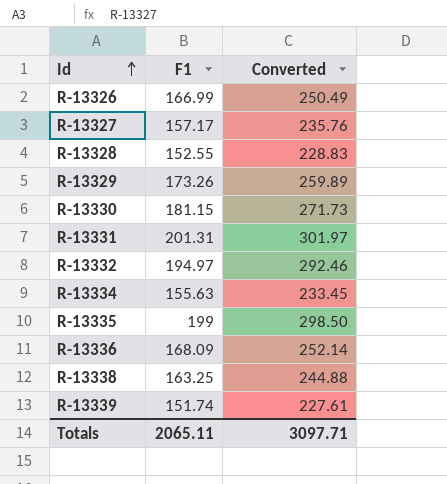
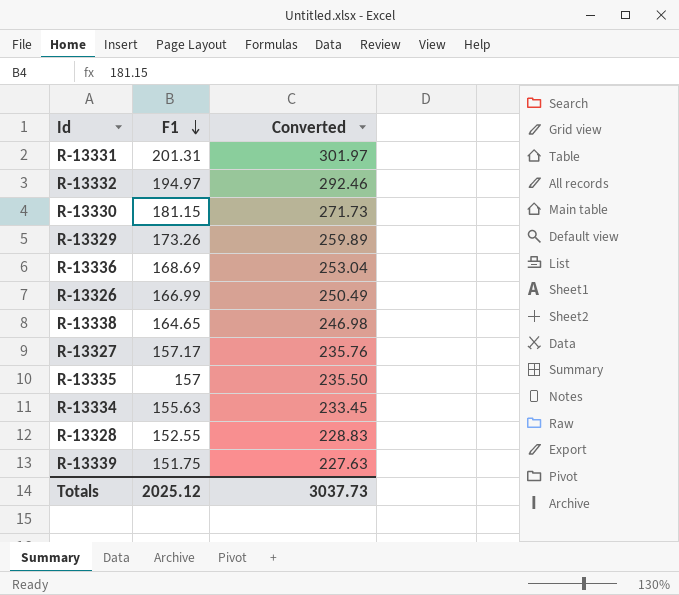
row order: Id ascending -> F1 descending
R-13336 | F1: 168.09 -> 168.69
R-13336 | Converted: 252.14 -> 253.04
R-13338 | F1: 163.25 -> 164.65
R-13338 | Converted: 244.88 -> 246.98
R-13335 | F1: 199 -> 157
R-13335 | Converted: 298.50 -> 235.50
R-13339 | F1: 151.74 -> 151.75
R-13339 | Converted: 227.61 -> 227.63
Totals | F1: 2065.11 -> 2025.12
Totals | Converted: 3097.71 -> 3037.73

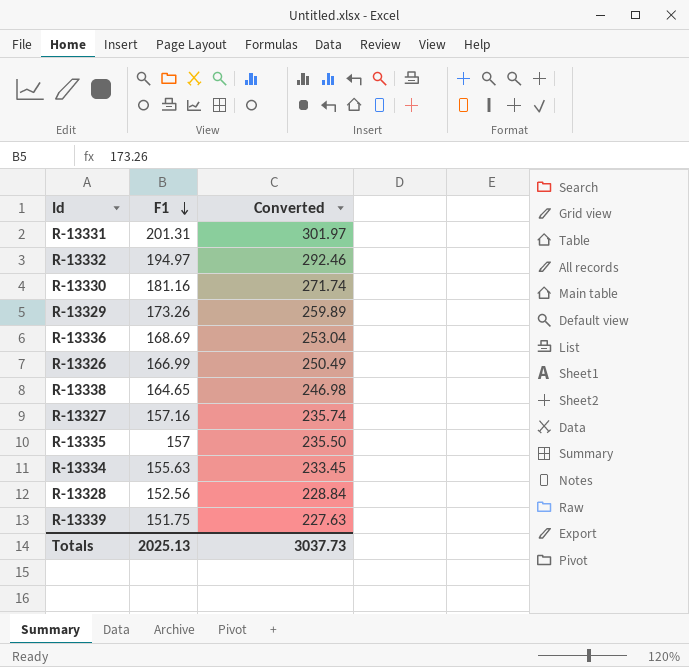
R-13330 | F1: 181.15 -> 181.16
R-13330 | Converted: 271.73 -> 271.74
R-13327 | F1: 157.17 -> 157.16
R-13327 | Converted: 235.76 -> 235.74
R-13328 | F1: 152.55 -> 152.56
R-13328 | Converted: 228.83 -> 228.84
Totals | F1: 2025.12 -> 2025.13

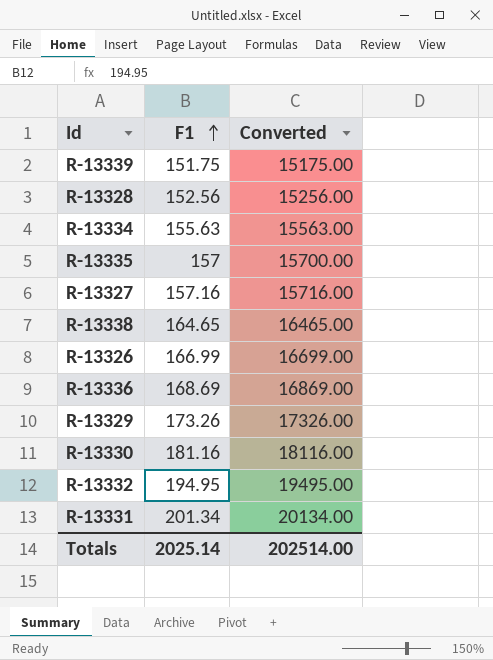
row order: F1 descending -> F1 ascending
column Converted | formula: [F1] * 1.5 -> [F1] * 100
R-13332 | F1: 194.97 -> 194.95
R-13331 | F1: 201.31 -> 201.34
Totals | F1: 2025.13 -> 2025.14
Totals | Converted: 3037.73 -> 202514.00

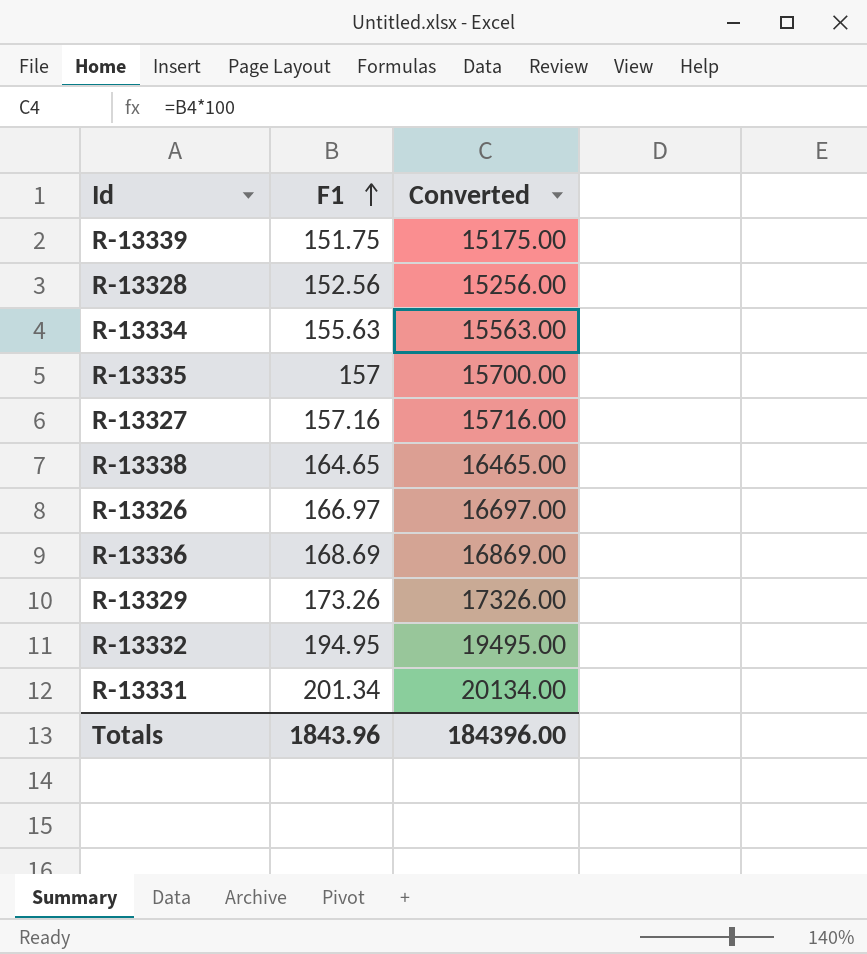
row R-13330: 181.16 | 18116.00 -> none
R-13326 | F1: 166.99 -> 166.97
R-13326 | Converted: 16699.00 -> 16697.00
Totals | F1: 2025.14 -> 1843.96
Totals | Converted: 202514.00 -> 184396.00

